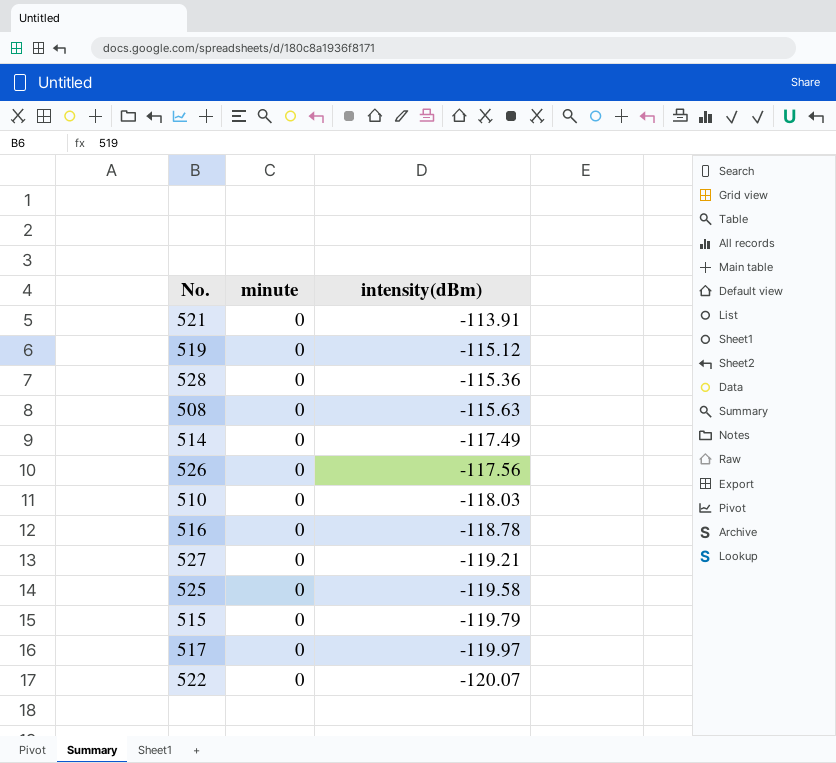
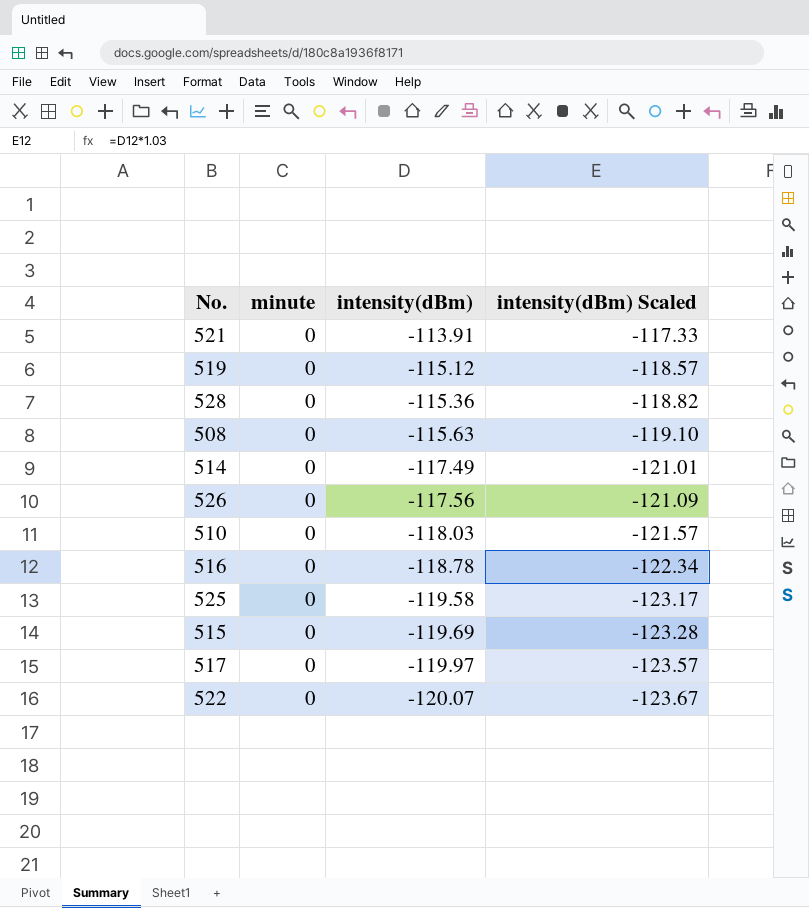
column intensity(dBm) Scaled | formula: none -> [intensity(dBm)] * 1.03
row 527: 0 | -119.21 -> none
515 | intensity(dBm): -119.79 -> -119.69

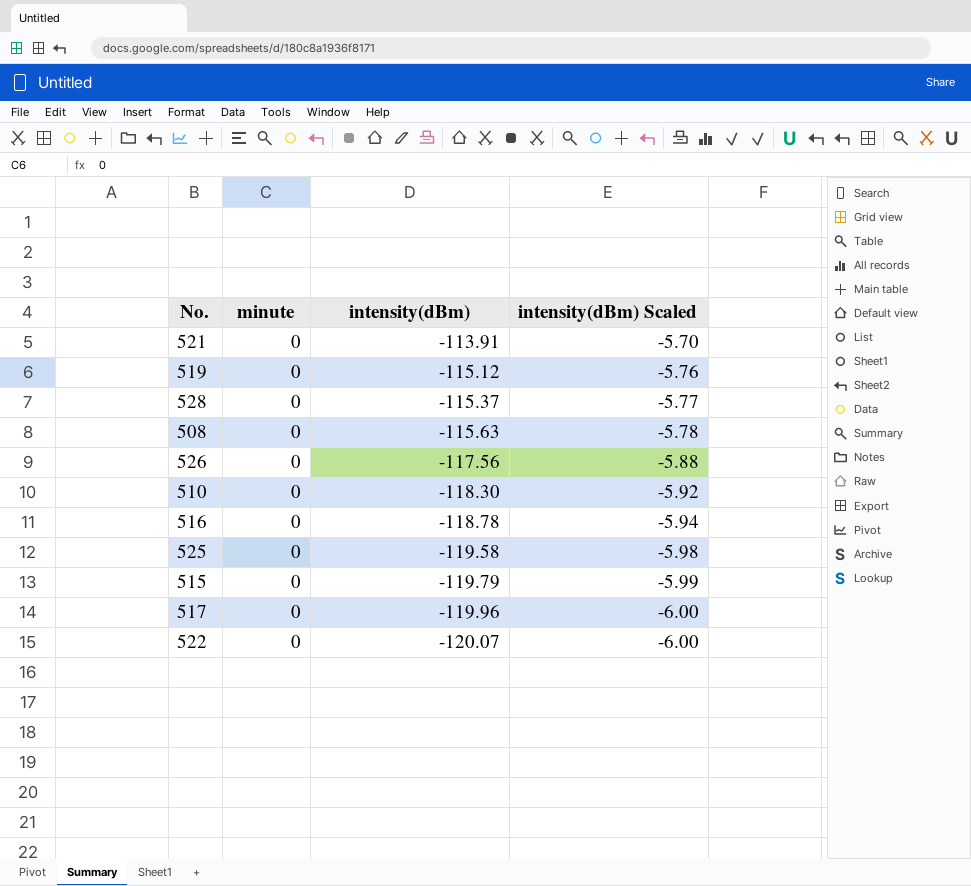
column intensity(dBm) Scaled | formula: [intensity(dBm)] * 1.03 -> [intensity(dBm)] * 0.05
row 514: 0 | -117.49 | -121.01 -> none
528 | intensity(dBm): -115.36 -> -115.37
510 | intensity(dBm): -118.03 -> -118.30
515 | intensity(dBm): -119.69 -> -119.79
517 | intensity(dBm): -119.97 -> -119.96

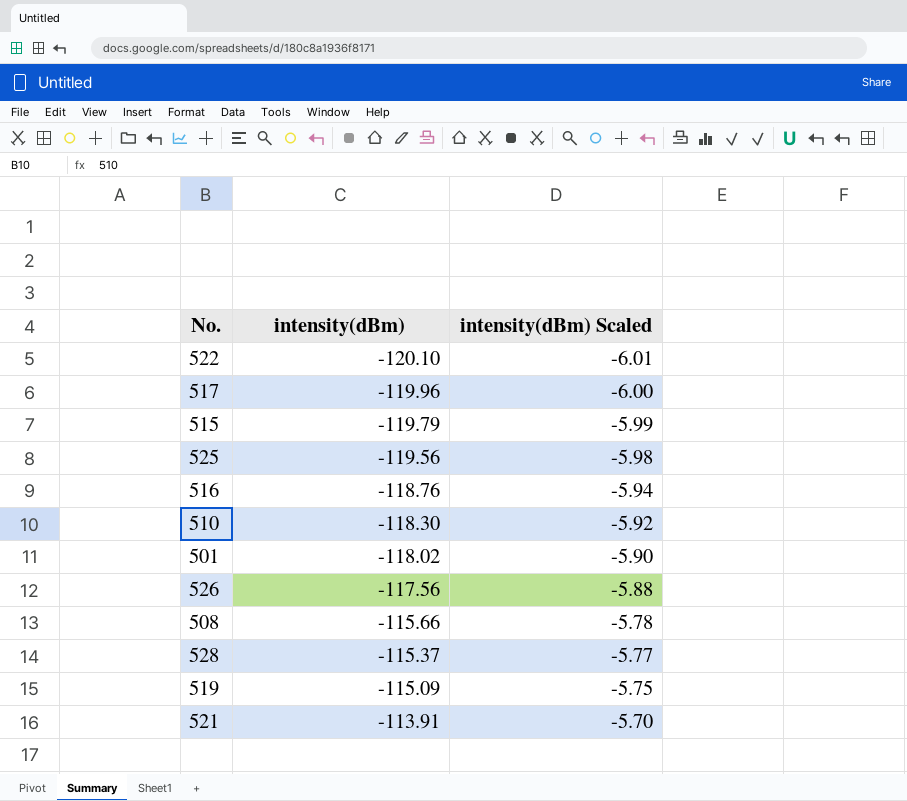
row order: intensity(dBm) descending -> intensity(dBm) ascending
column minute | position: 2 -> none
522 | intensity(dBm): -120.07 -> -120.10
522 | intensity(dBm) Scaled: -6.00 -> -6.01
525 | intensity(dBm): -119.58 -> -119.56
516 | intensity(dBm): -118.78 -> -118.76
row 501: none -> -118.02 | -5.90
508 | intensity(dBm): -115.63 -> -115.66
519 | intensity(dBm): -115.12 -> -115.09
519 | intensity(dBm) Scaled: -5.76 -> -5.75

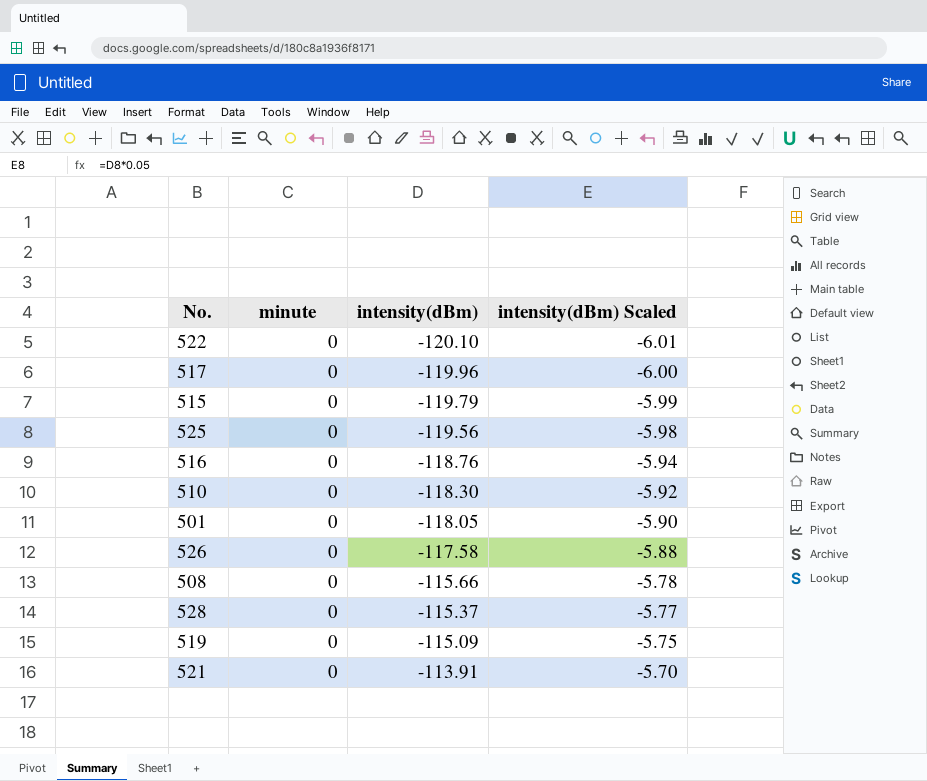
column minute | position: none -> 2
501 | intensity(dBm): -118.02 -> -118.05
526 | intensity(dBm): -117.56 -> -117.58

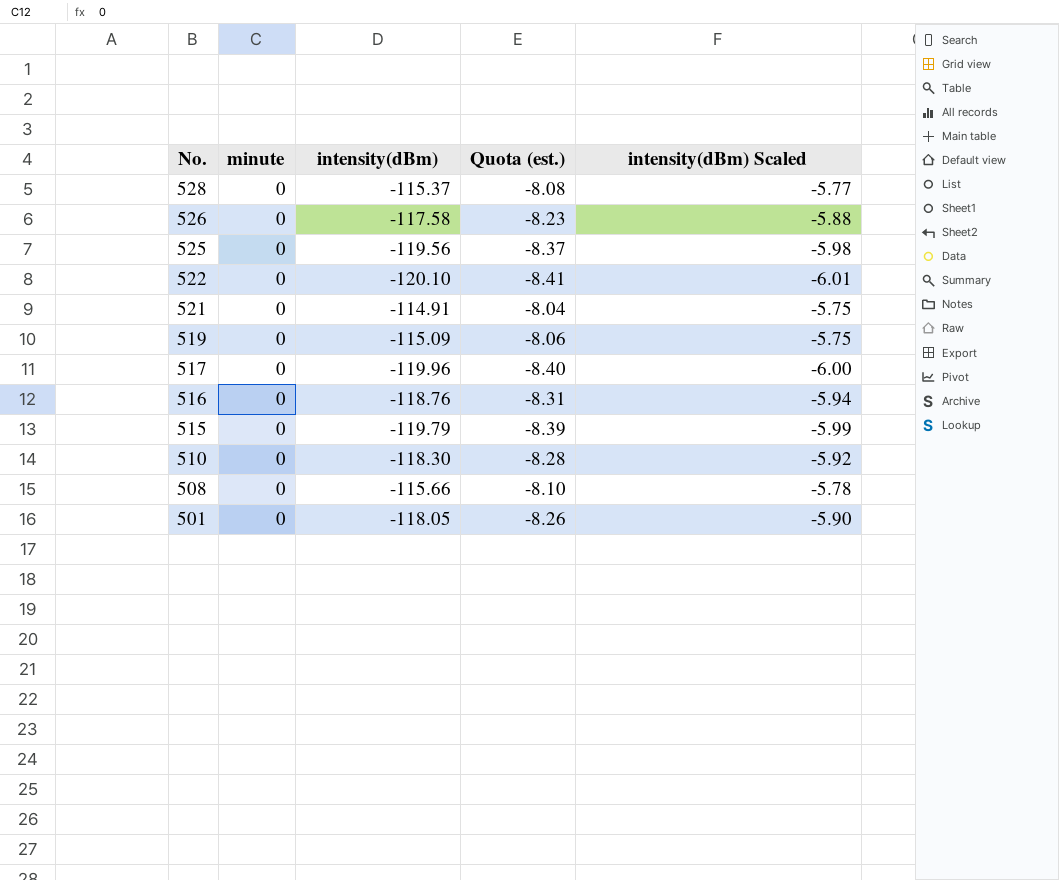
row order: intensity(dBm) ascending -> No. descending
column Quota (est.) | formula: none -> [intensity(dBm)] * 0.07
521 | intensity(dBm): -113.91 -> -114.91
521 | intensity(dBm) Scaled: -5.70 -> -5.75

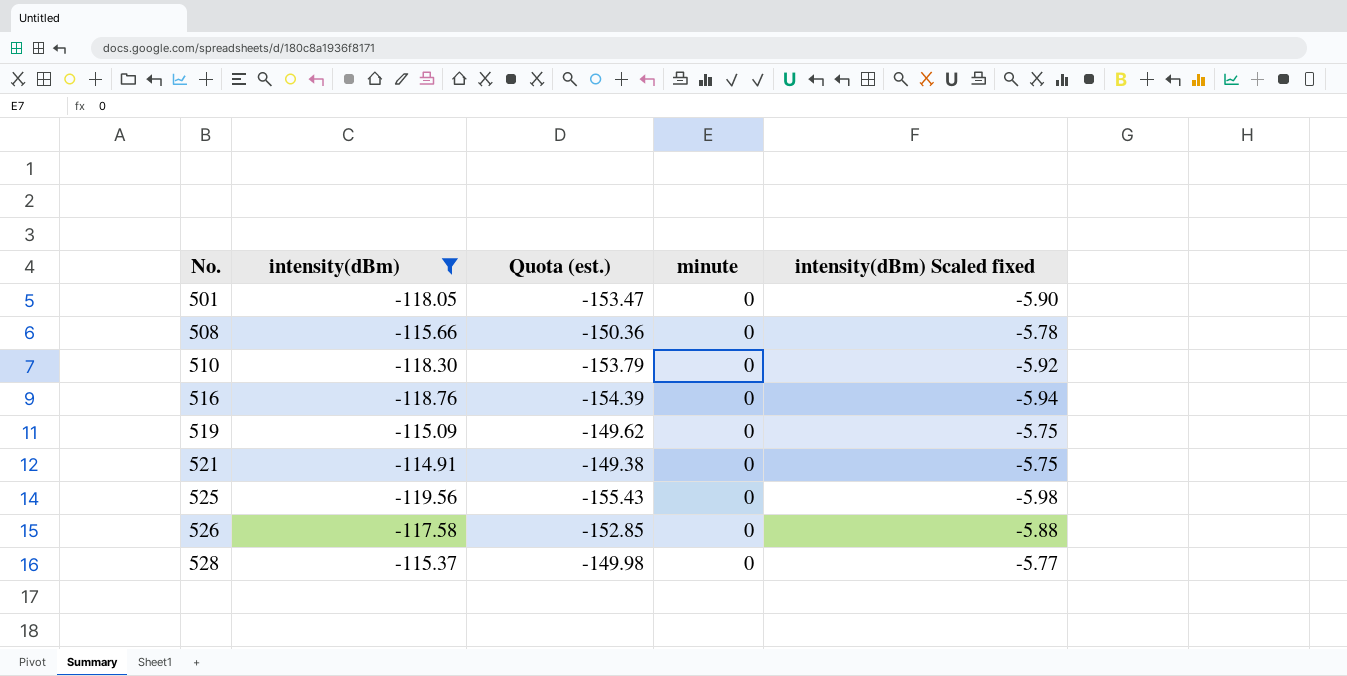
filter: none -> intensity(dBm) >= -119.56
row order: No. descending -> No. ascending
column Quota (est.) | formula: [intensity(dBm)] * 0.07 -> [intensity(dBm)] * 1.3
column minute | position: 2 -> 4
column name: intensity(dBm) Scaled -> intensity(dBm) Scaled fixed

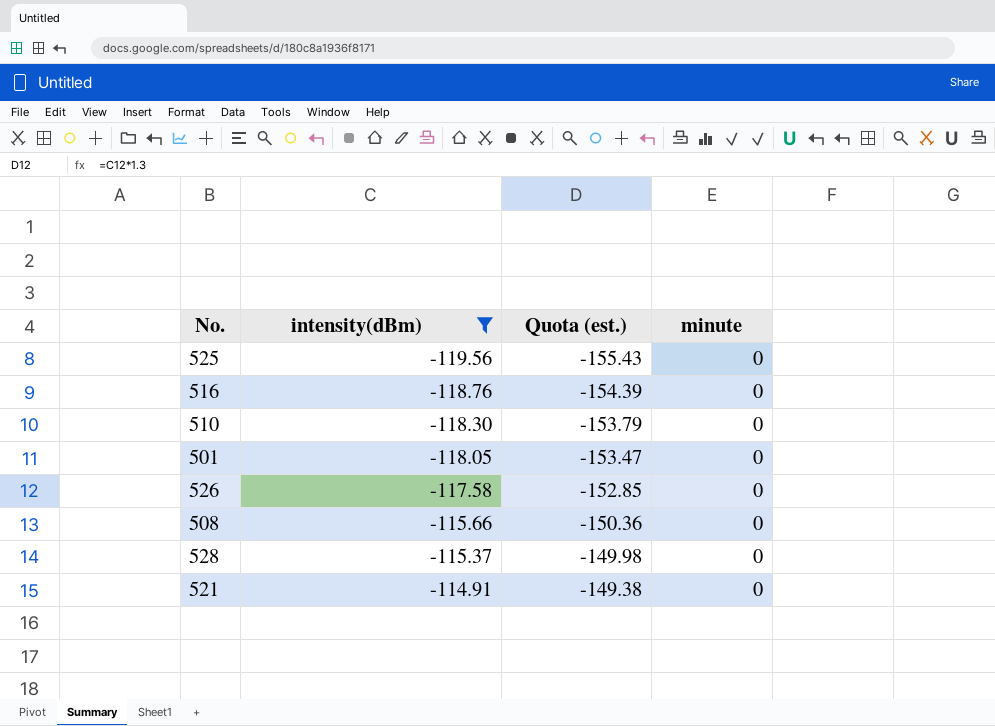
row order: No. ascending -> intensity(dBm) ascending
column intensity(dBm) Scaled fixed | formula: [intensity(dBm)] * 0.05 -> none
row 519: -115.09 | -149.62 | 0 | -5.75 -> none

